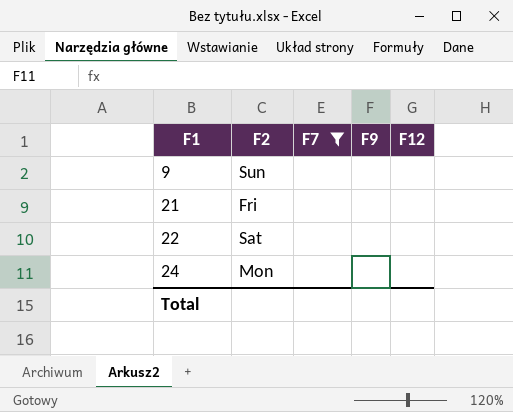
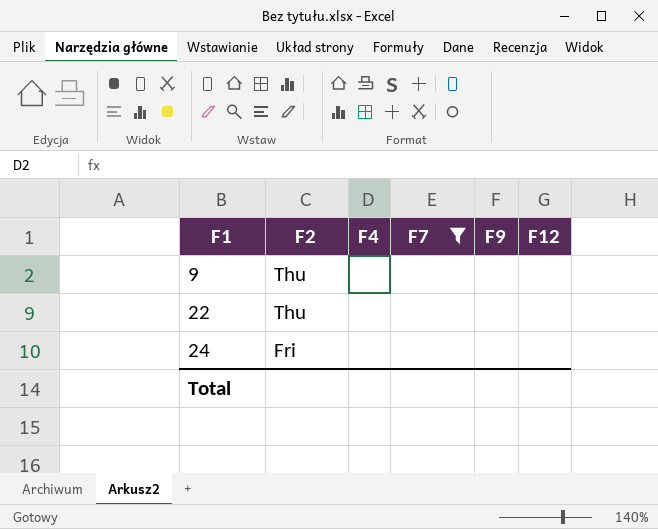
column F4 | position: none -> 3
row 21: Fri | none | none | none -> none
9 | F2: Sun -> Thu
22 | F2: Sat -> Thu
24 | F2: Mon -> Fri

